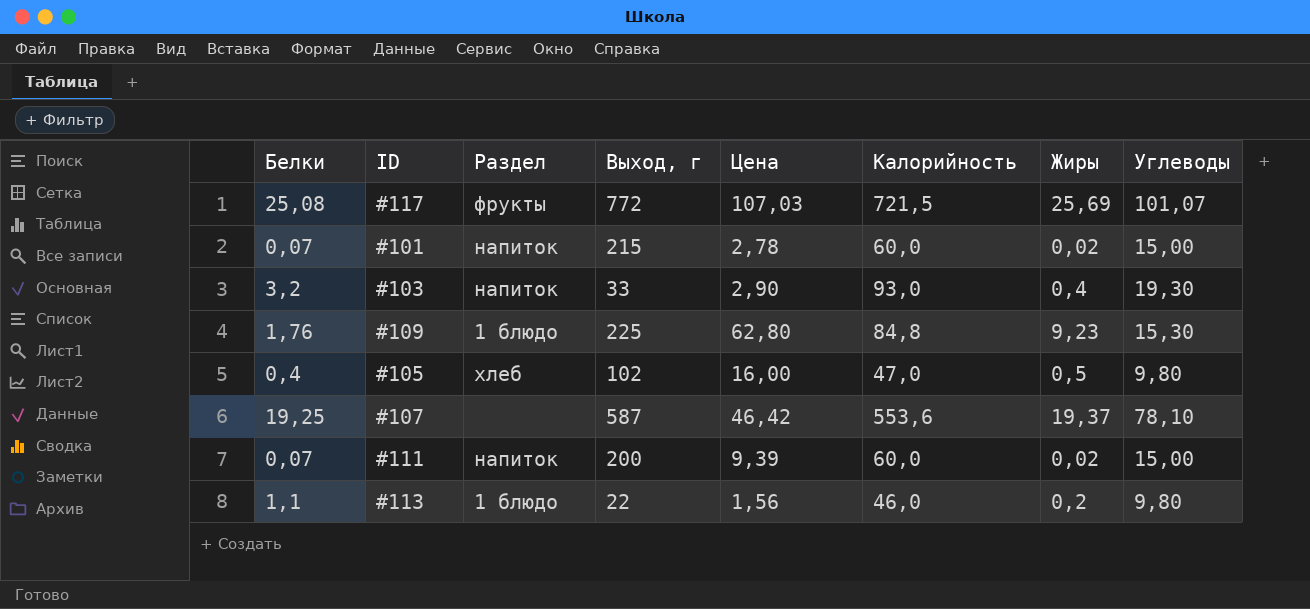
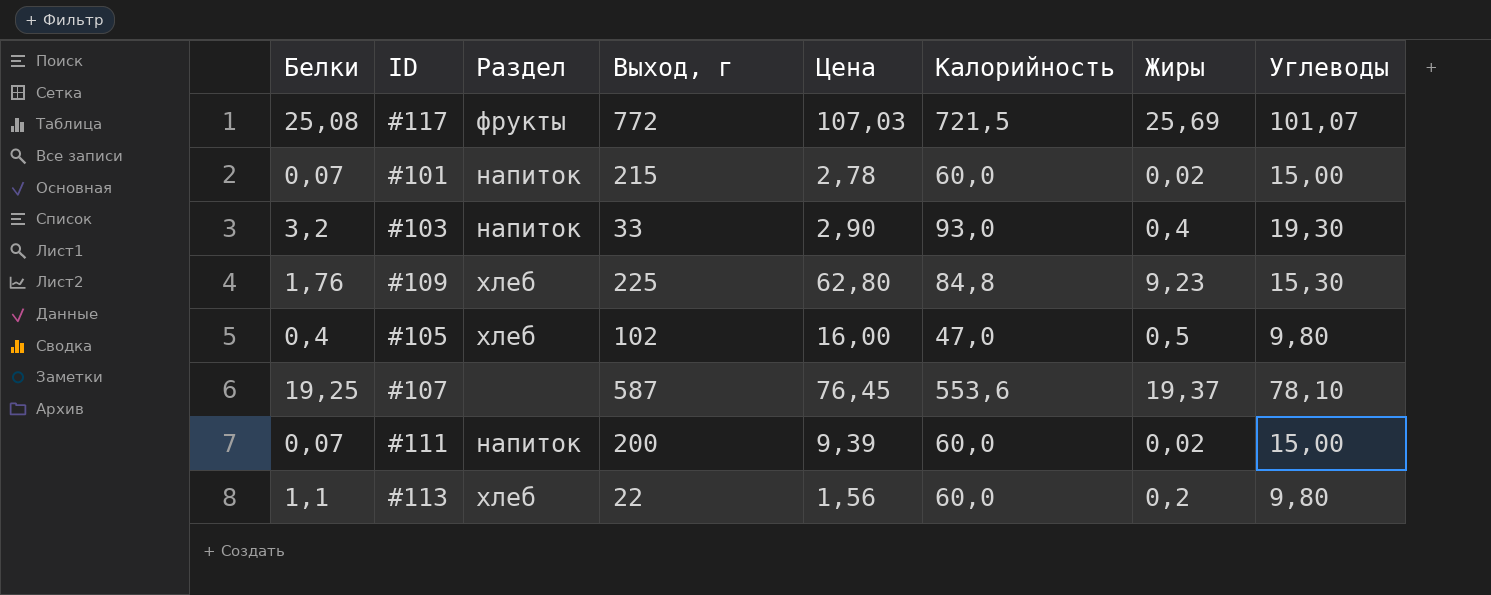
#109 | Раздел: 1 блюдо -> хлеб
#107 | Цена: 46,42 -> 76,45
#113 | Раздел: 1 блюдо -> хлеб
#113 | Калорийность: 46,0 -> 60,0

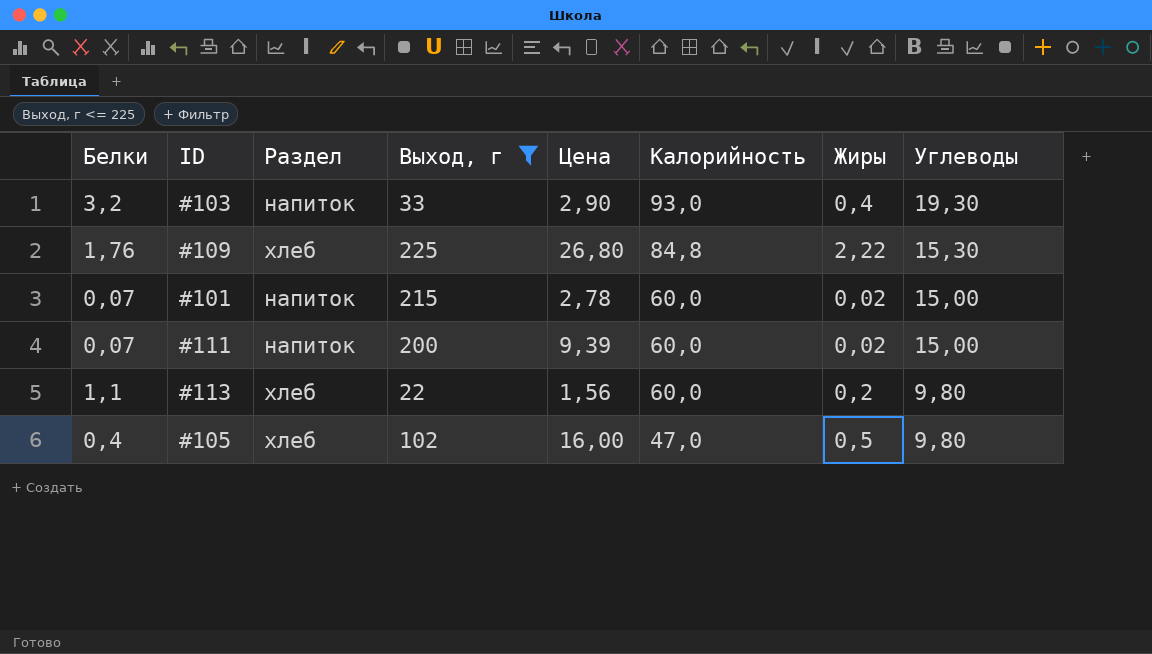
filter: none -> Выход, г <= 225
row order: none -> Калорийность descending
#109 | Цена: 62,80 -> 26,80
#109 | Жиры: 9,23 -> 2,22

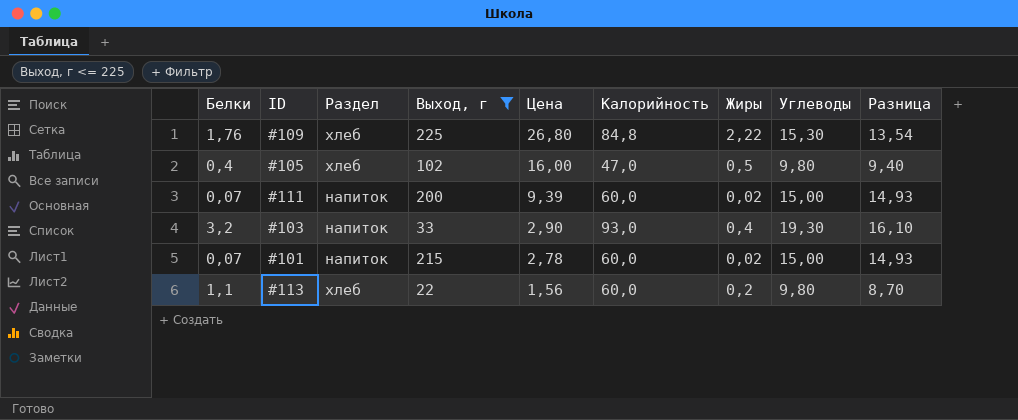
row order: Калорийность descending -> Цена descending
column Разница | formula: none -> [Углеводы] - [Белки]

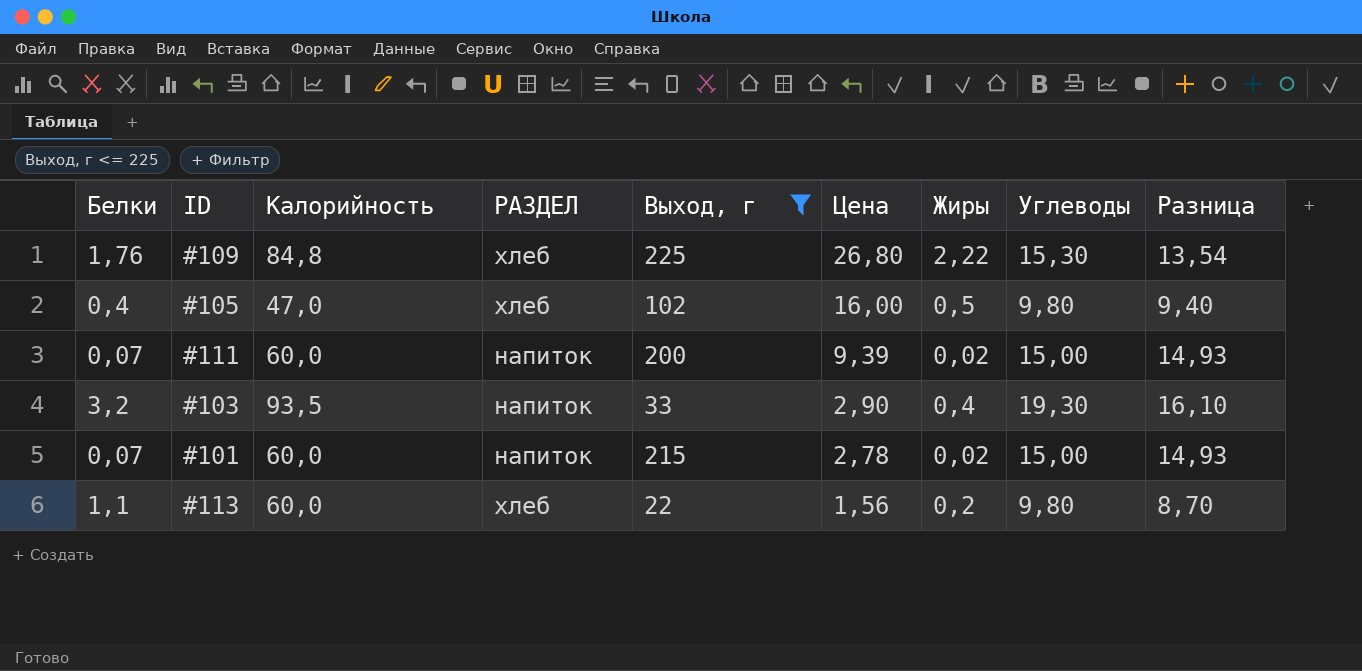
column Калорийность | position: 6 -> 3
column name: Раздел -> РАЗДЕЛ
#103 | Калорийность: 93,0 -> 93,5

